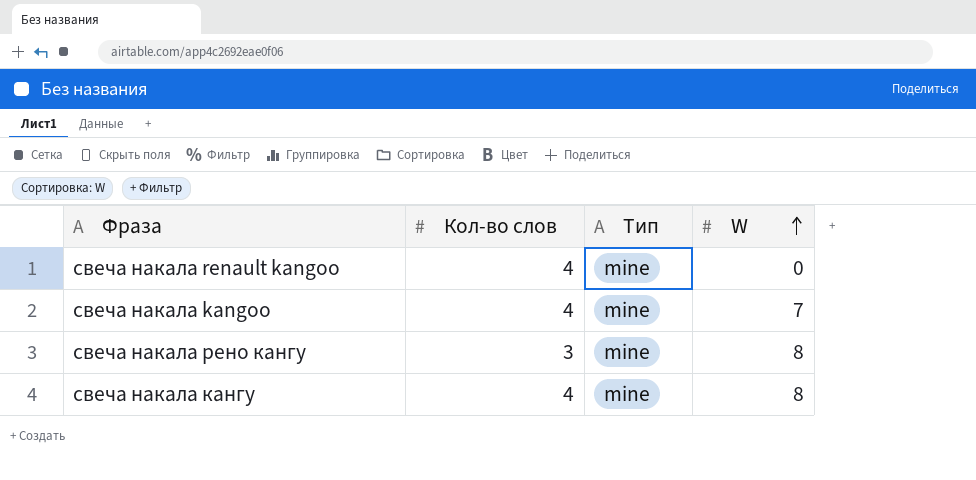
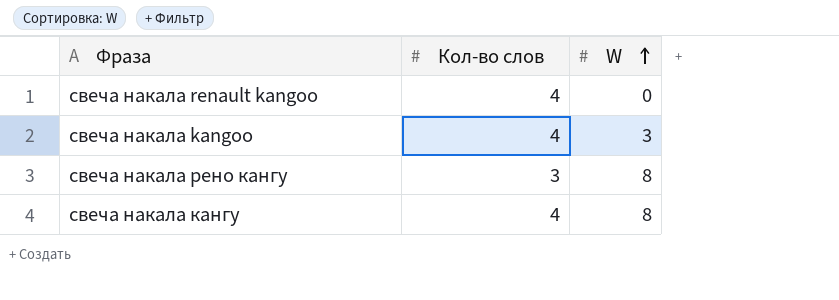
column Тип | position: 3 -> none
свеча накала kangoo | W: 7 -> 3

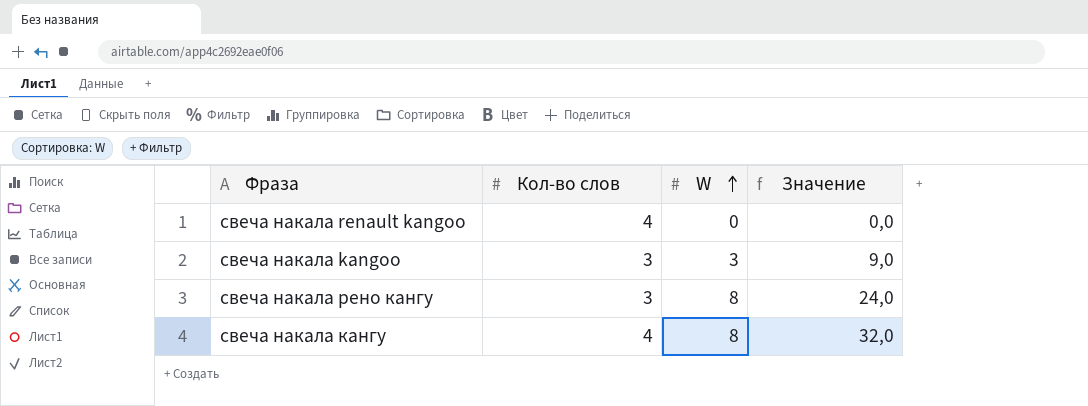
column Значение | formula: none -> [Кол-во слов] * [W]
свеча накала kangoo | Кол-во слов: 4 -> 3

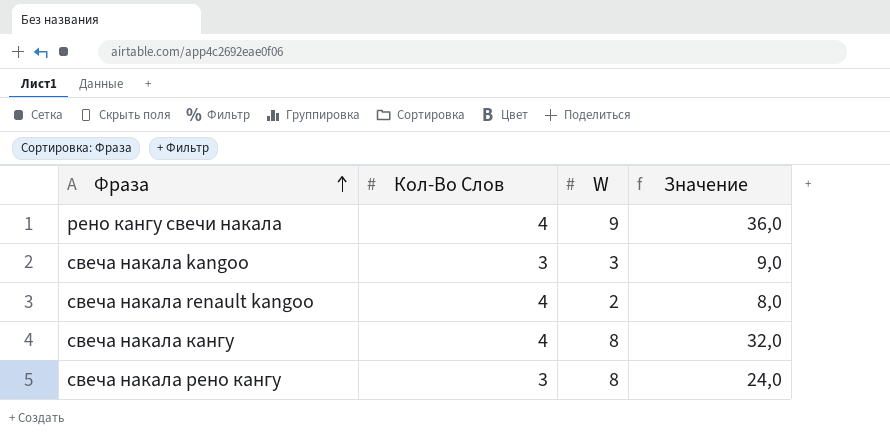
row order: W ascending -> Фраза ascending
column name: Кол-во слов -> Кол-Во Слов
row рено кангу свечи накала: none -> 4 | 9 | 36,0
свеча накала renault kangoo | W: 0 -> 2
свеча накала renault kangoo | Значение: 0,0 -> 8,0

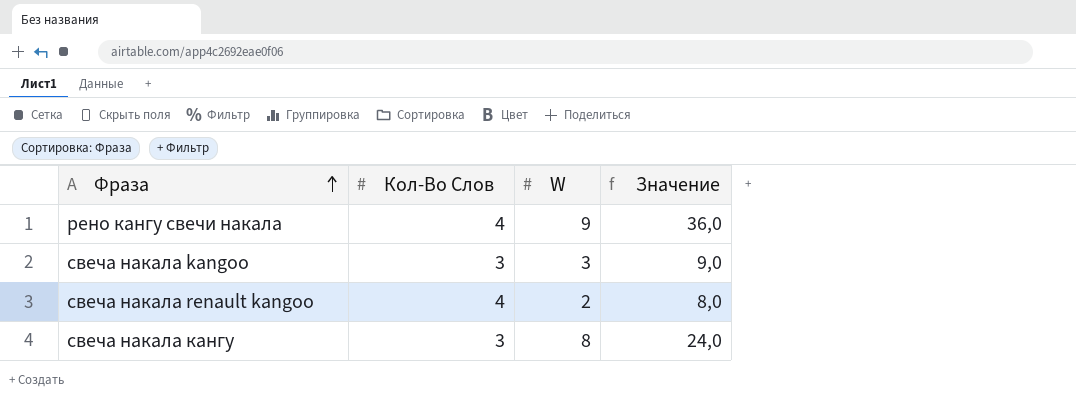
row свеча накала рено кангу: 3 | 8 | 24,0 -> none
свеча накала кангу | Кол-Во Слов: 4 -> 3
свеча накала кангу | Значение: 32,0 -> 24,0

